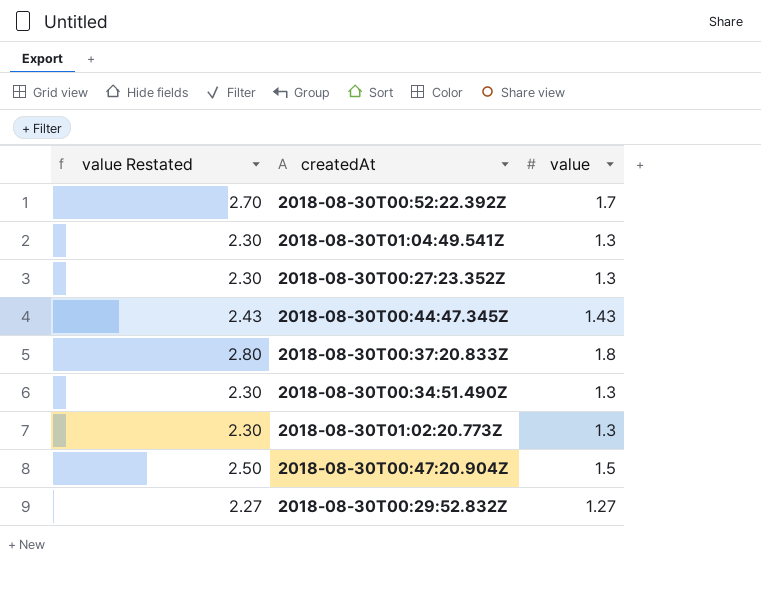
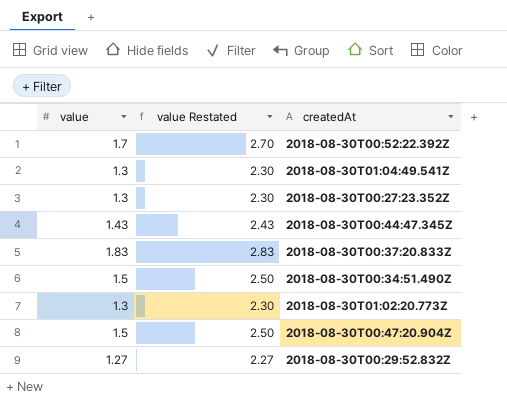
column value | position: 3 -> 1
2018-08-30T00:37:20.833Z | value: 1.8 -> 1.83
2018-08-30T00:37:20.833Z | value Restated: 2.80 -> 2.83
2018-08-30T00:34:51.490Z | value: 1.3 -> 1.5
2018-08-30T00:34:51.490Z | value Restated: 2.30 -> 2.50

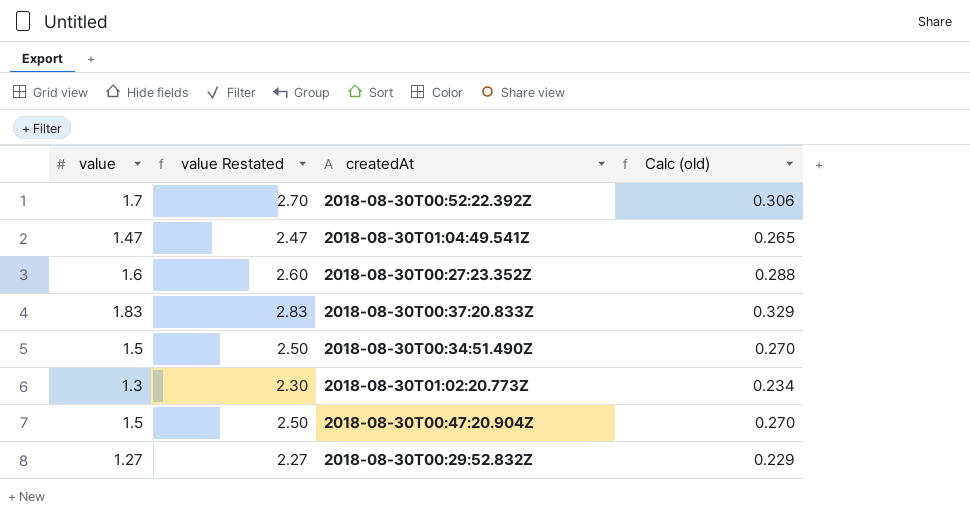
column Calc (old) | formula: none -> [value] * 0.18
row 2018-08-30T00:44:47.345Z: 1.43 | 2.43 -> none
2018-08-30T01:04:49.541Z | value: 1.3 -> 1.47
2018-08-30T01:04:49.541Z | value Restated: 2.30 -> 2.47
2018-08-30T00:27:23.352Z | value: 1.3 -> 1.6
2018-08-30T00:27:23.352Z | value Restated: 2.30 -> 2.60

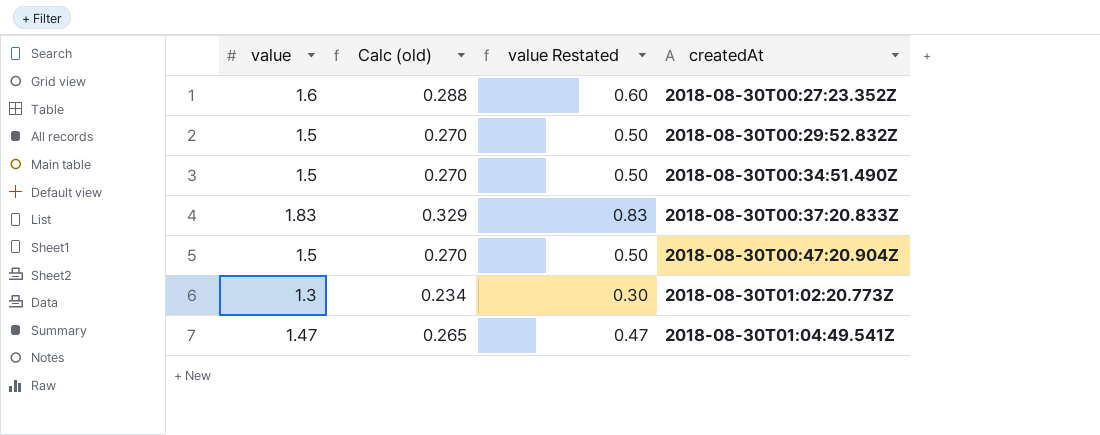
row order: none -> createdAt ascending
column Calc (old) | position: 4 -> 2
column value Restated | formula: [value] + 1 -> [value] - 1
row 2018-08-30T00:52:22.392Z: 1.7 | 2.70 | 0.306 -> none
2018-08-30T00:29:52.832Z | value: 1.27 -> 1.5
2018-08-30T00:29:52.832Z | Calc (old): 0.229 -> 0.270

